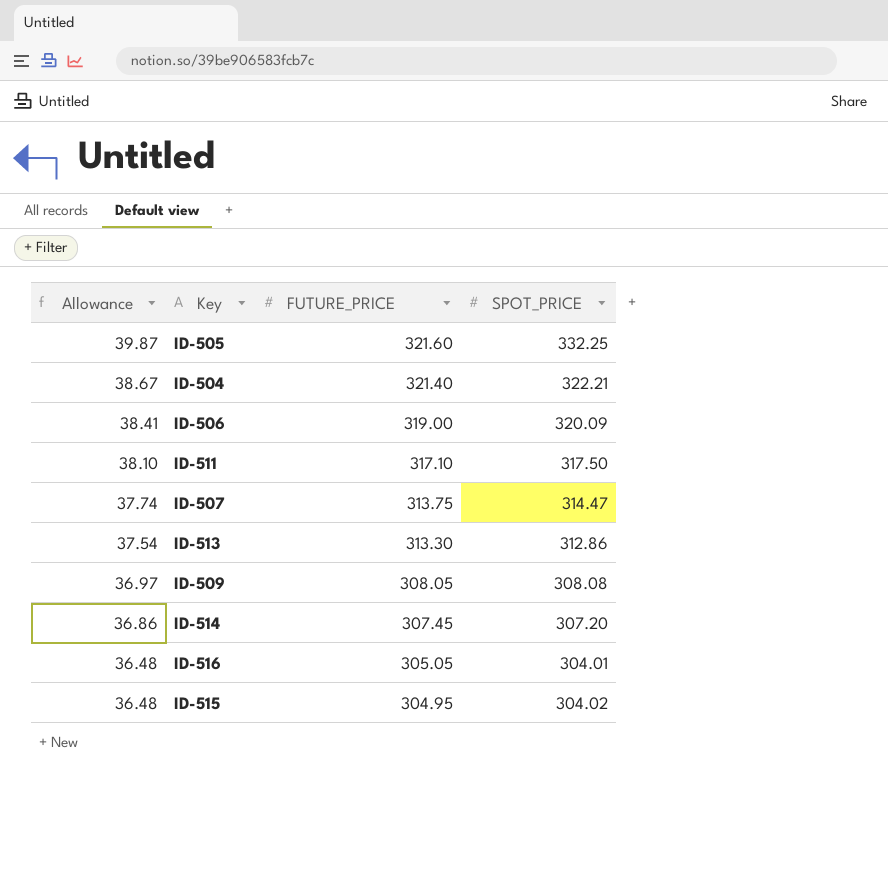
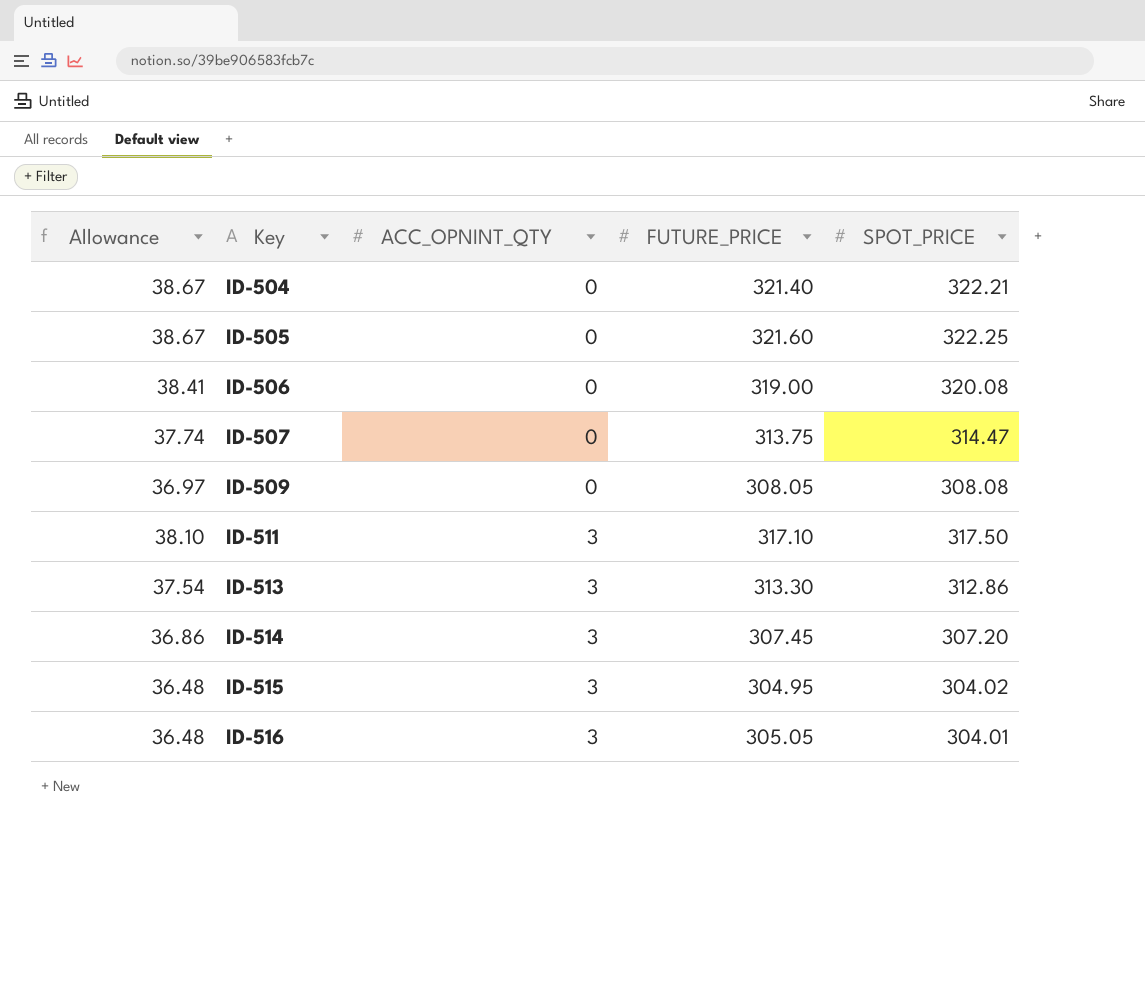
row order: Allowance descending -> Key ascending
column ACC_OPNINT_QTY | position: none -> 3
ID-505 | Allowance: 39.87 -> 38.67
ID-505 | SPOT_PRICE: 332.25 -> 322.25
ID-506 | SPOT_PRICE: 320.09 -> 320.08

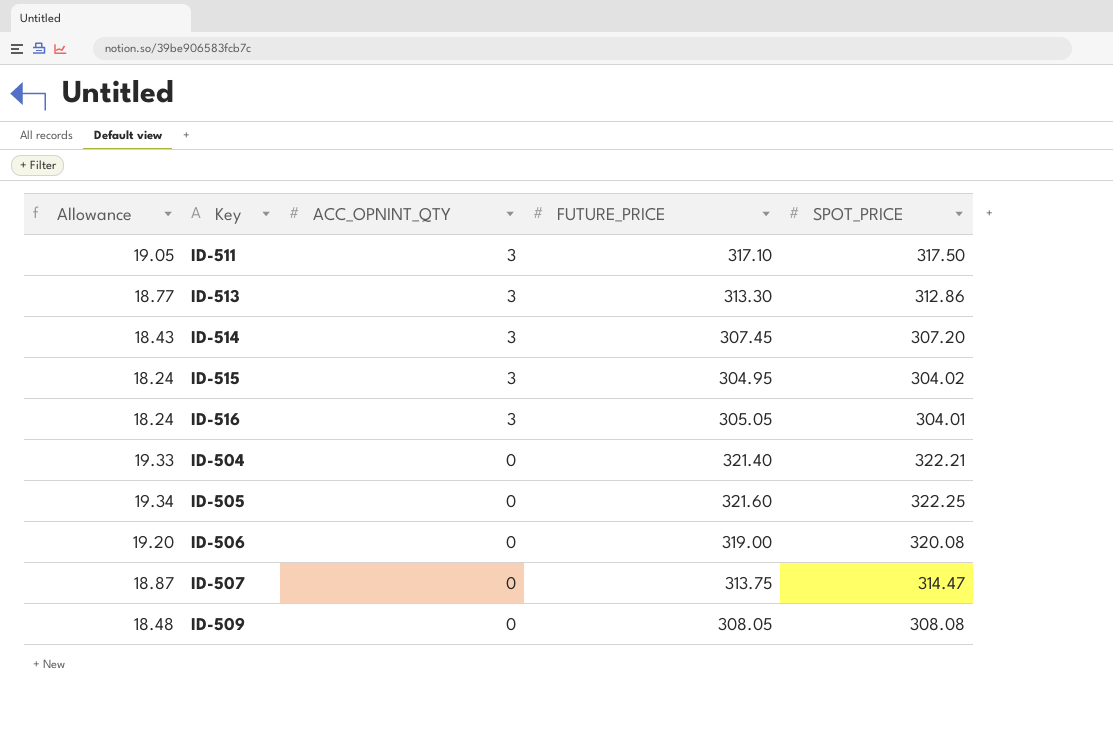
row order: Key ascending -> ACC_OPNINT_QTY descending
column Allowance | formula: [SPOT_PRICE] * 0.12 -> [SPOT_PRICE] * 0.06

